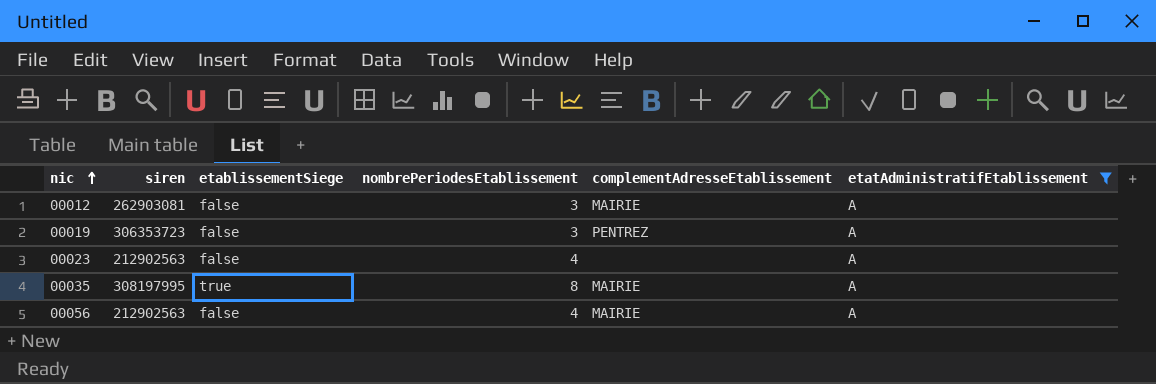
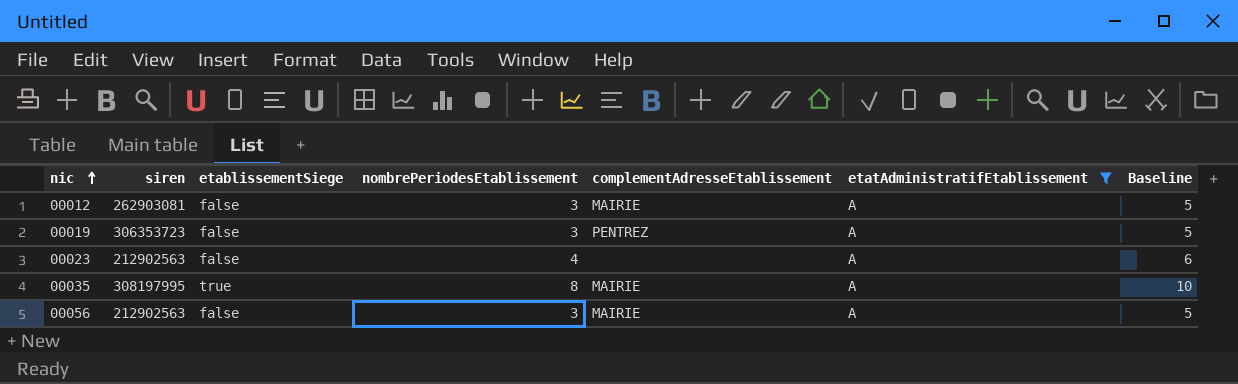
column Baseline | formula: none -> [nombrePeriodesEtablissement] + 2
00056 | nombrePeriodesEtablissement: 4 -> 3

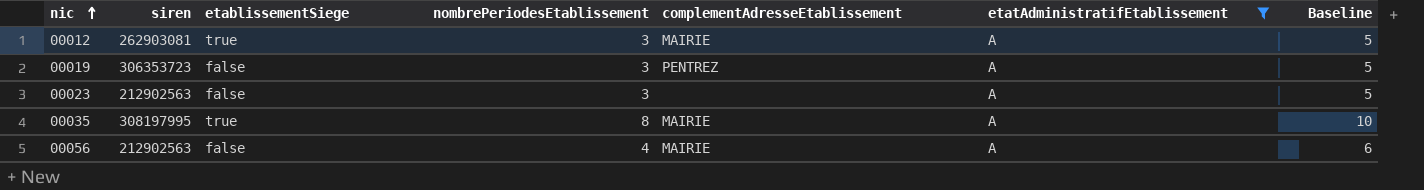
00012 | etablissementSiege: false -> true
00023 | nombrePeriodesEtablissement: 4 -> 3
00023 | Baseline: 6 -> 5
00056 | nombrePeriodesEtablissement: 3 -> 4
00056 | Baseline: 5 -> 6

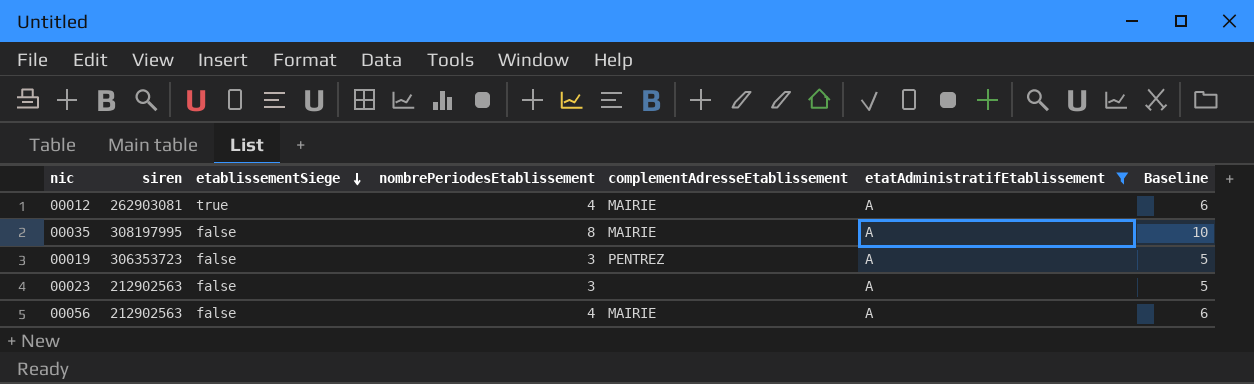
row order: nic ascending -> etablissementSiege descending
00012 | nombrePeriodesEtablissement: 3 -> 4
00012 | Baseline: 5 -> 6
00035 | etablissementSiege: true -> false

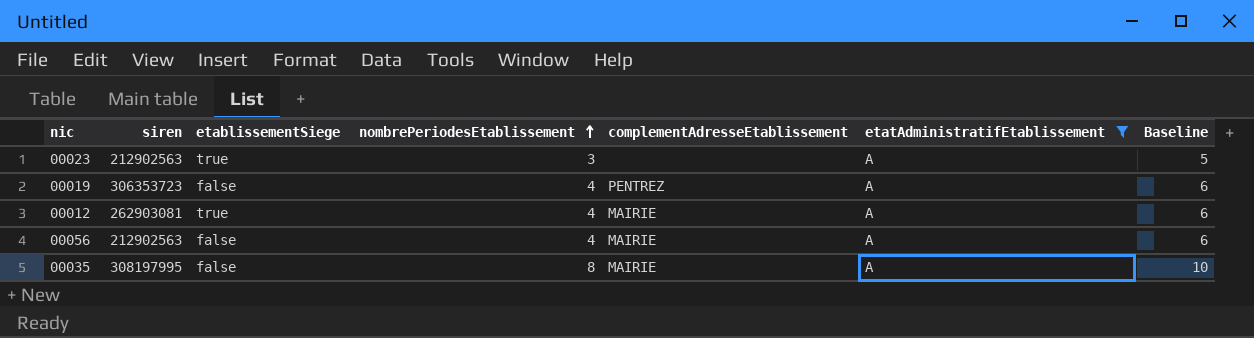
row order: etablissementSiege descending -> nombrePeriodesEtablissement ascending
00023 | etablissementSiege: false -> true
00019 | nombrePeriodesEtablissement: 3 -> 4
00019 | Baseline: 5 -> 6

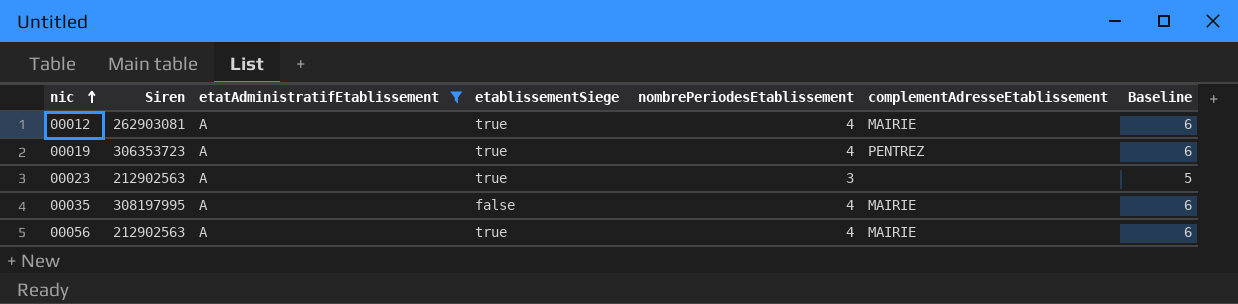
row order: nombrePeriodesEtablissement ascending -> nic ascending
column name: siren -> Siren
column etatAdministratifEtablissement | position: 6 -> 3
00019 | etablissementSiege: false -> true
00035 | nombrePeriodesEtablissement: 8 -> 4
00035 | Baseline: 10 -> 6
00056 | etablissementSiege: false -> true

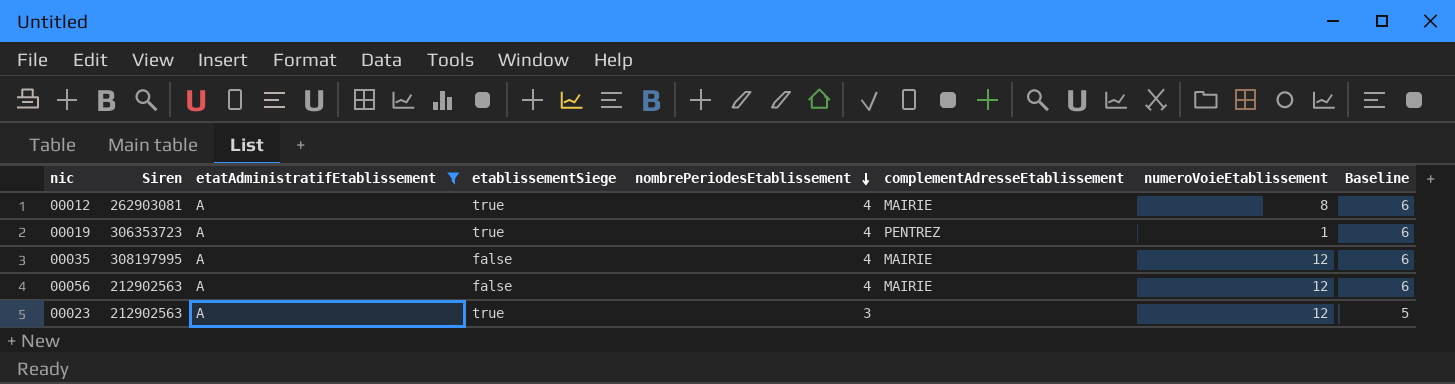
row order: nic ascending -> nombrePeriodesEtablissement descending
column numeroVoieEtablissement | position: none -> 7
00056 | etablissementSiege: true -> false

